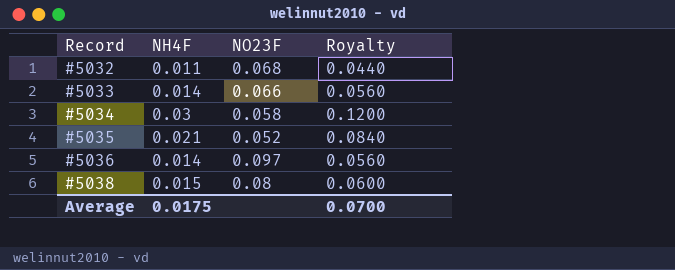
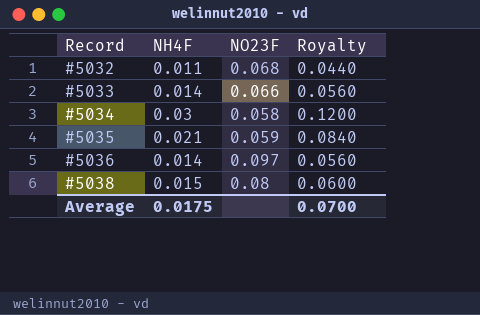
#5035 | NO23F: 0.052 -> 0.059

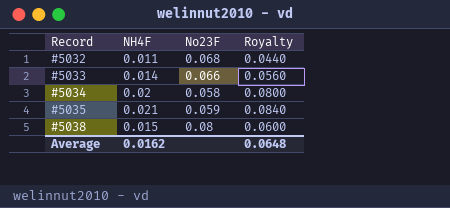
column name: NO23F -> No23F
row #5036: 0.014 | 0.097 | 0.0560 -> none
#5034 | NH4F: 0.03 -> 0.02
#5034 | Royalty: 0.1200 -> 0.0800
Average | NH4F: 0.0175 -> 0.0162
Average | Royalty: 0.0700 -> 0.0648

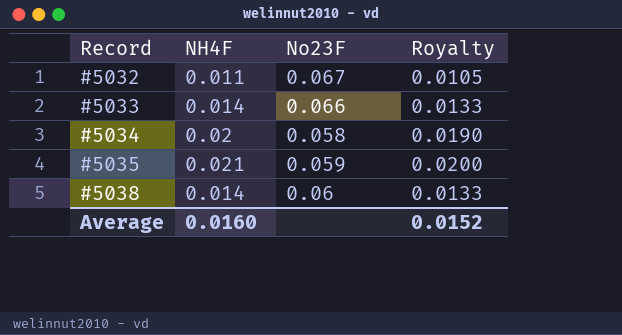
column Royalty | formula: [NH4F] * 4 -> [NH4F] * 0.95
#5032 | No23F: 0.068 -> 0.067
#5038 | NH4F: 0.015 -> 0.014
#5038 | No23F: 0.08 -> 0.06
Average | NH4F: 0.0162 -> 0.0160
Average | Royalty: 0.0648 -> 0.0152

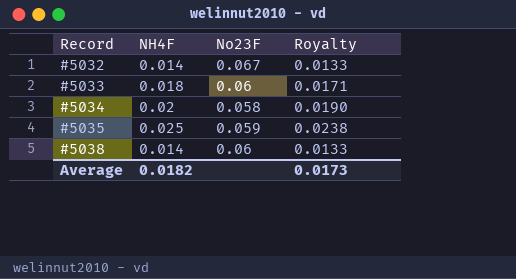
#5032 | NH4F: 0.011 -> 0.014
#5032 | Royalty: 0.0105 -> 0.0133
#5033 | NH4F: 0.014 -> 0.018
#5033 | No23F: 0.066 -> 0.06
#5033 | Royalty: 0.0133 -> 0.0171
#5035 | NH4F: 0.021 -> 0.025
#5035 | Royalty: 0.0200 -> 0.0238
Average | NH4F: 0.0160 -> 0.0182
Average | Royalty: 0.0152 -> 0.0173

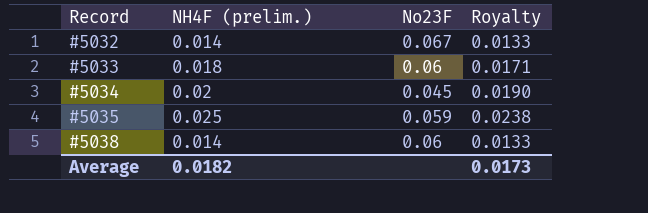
column name: NH4F -> NH4F (prelim.)
#5034 | No23F: 0.058 -> 0.045

